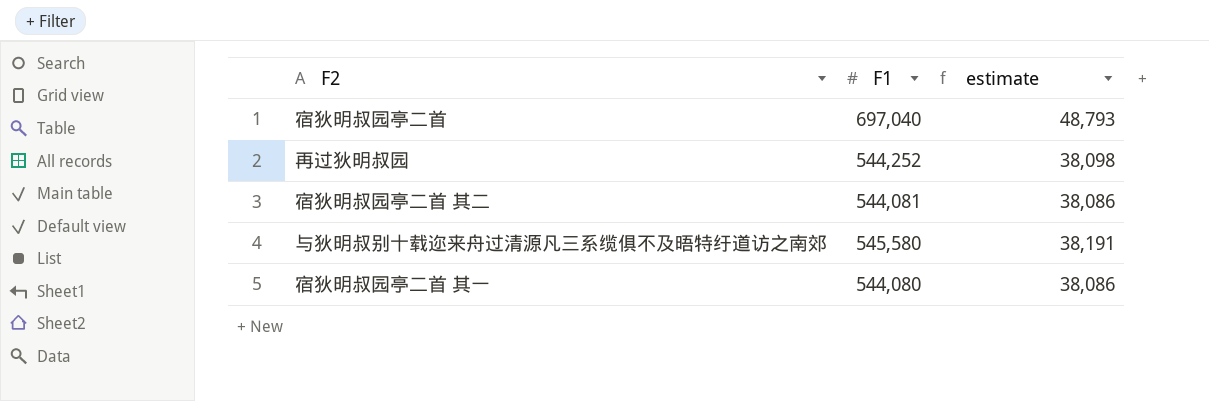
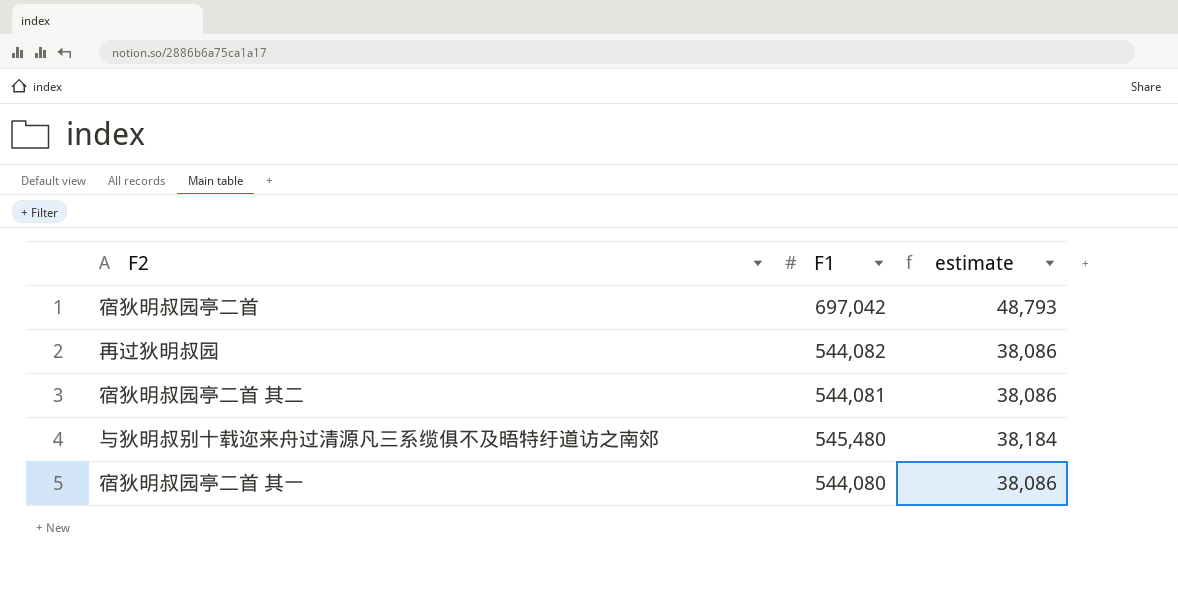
宿狄明叔园亭二首 | F1: 697,040 -> 697,042
再过狄明叔园 | F1: 544,252 -> 544,082
再过狄明叔园 | estimate: 38,098 -> 38,086
与狄明叔别十载迩来舟过清源凡三系缆俱不及晤特纡道访之南郊 | F1: 545,580 -> 545,480
与狄明叔别十载迩来舟过清源凡三系缆俱不及晤特纡道访之南郊 | estimate: 38,191 -> 38,184

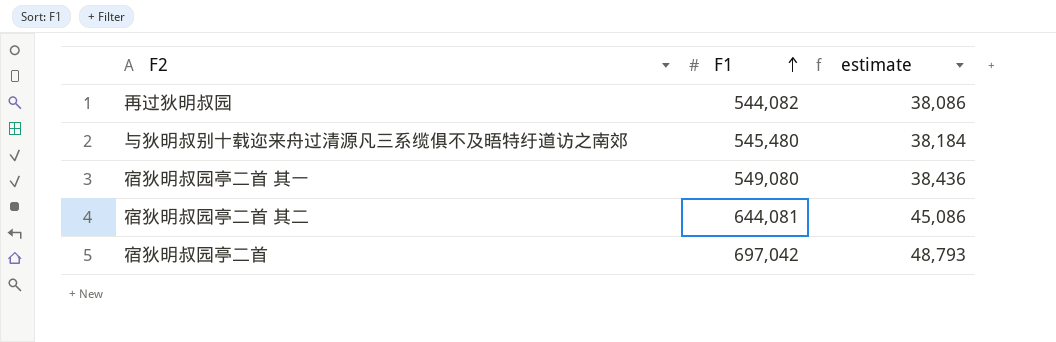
row order: none -> F1 ascending
宿狄明叔园亭二首 其一 | F1: 544,080 -> 549,080
宿狄明叔园亭二首 其一 | estimate: 38,086 -> 38,436
宿狄明叔园亭二首 其二 | F1: 544,081 -> 644,081
宿狄明叔园亭二首 其二 | estimate: 38,086 -> 45,086

